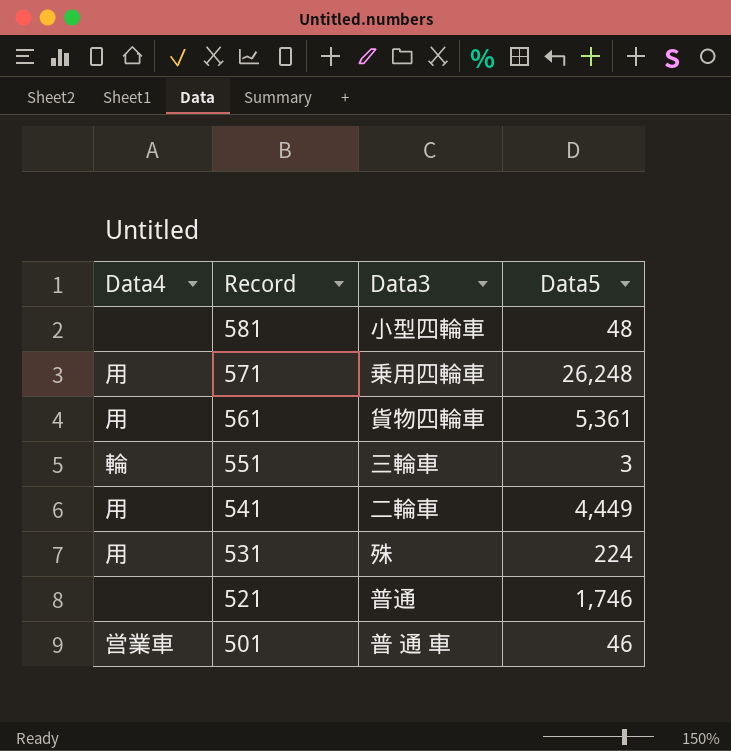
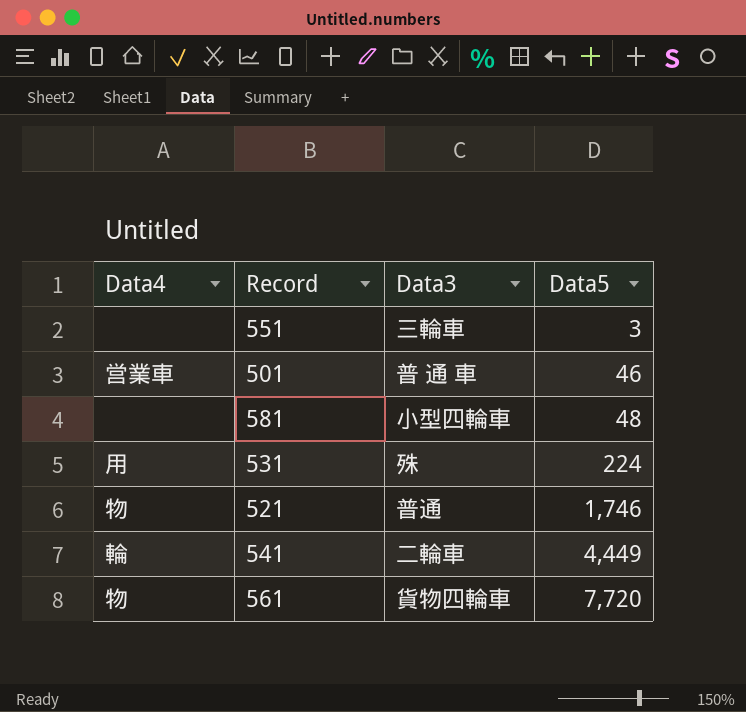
row order: Record descending -> Data5 ascending
row 571: 用 | 乗用四輪車 | 26,248 -> none
551 | Data4: 輪 -> none
521 | Data4: none -> 物
541 | Data4: 用 -> 輪
561 | Data4: 用 -> 物
561 | Data5: 5,361 -> 7,720

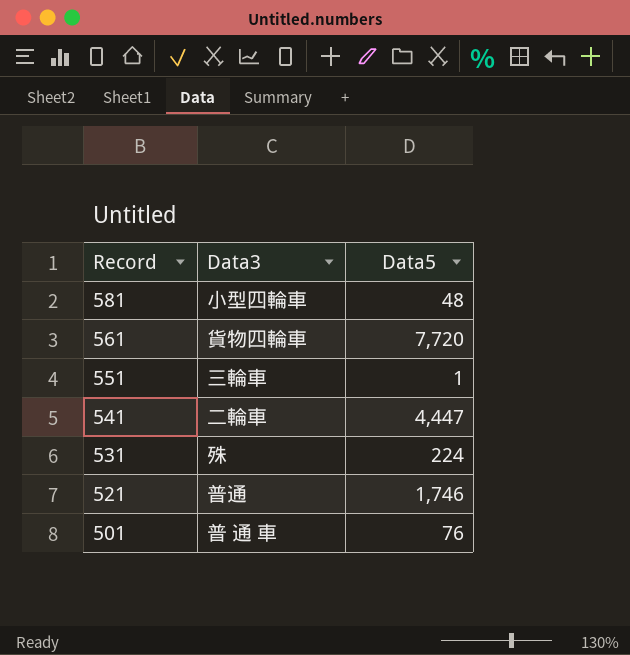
row order: Data5 ascending -> Record descending
column Data4 | position: 1 -> none
551 | Data5: 3 -> 1
541 | Data5: 4,449 -> 4,447
501 | Data5: 46 -> 76

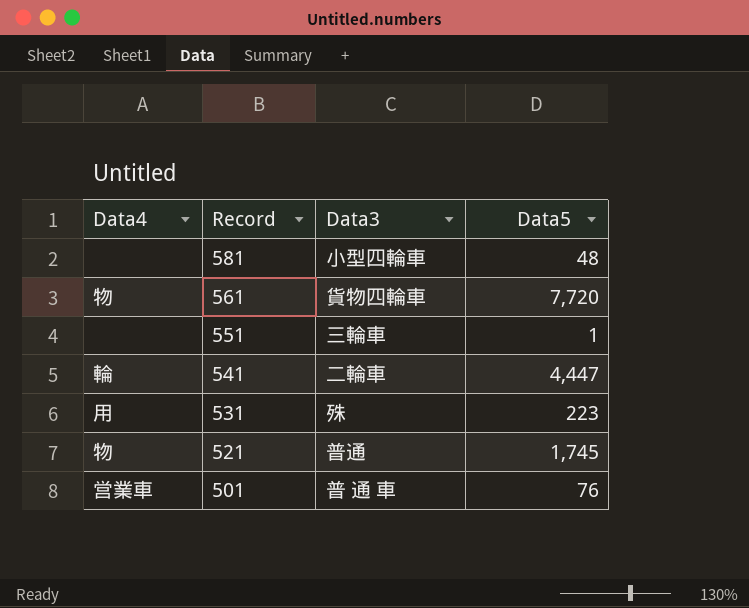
column Data4 | position: none -> 1
531 | Data5: 224 -> 223
521 | Data5: 1,746 -> 1,745

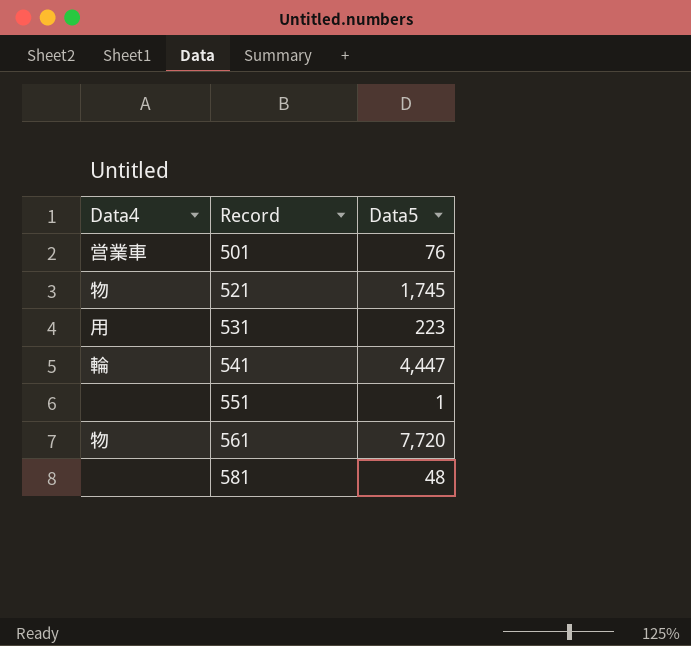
row order: Record descending -> Record ascending
column Data3 | position: 3 -> none

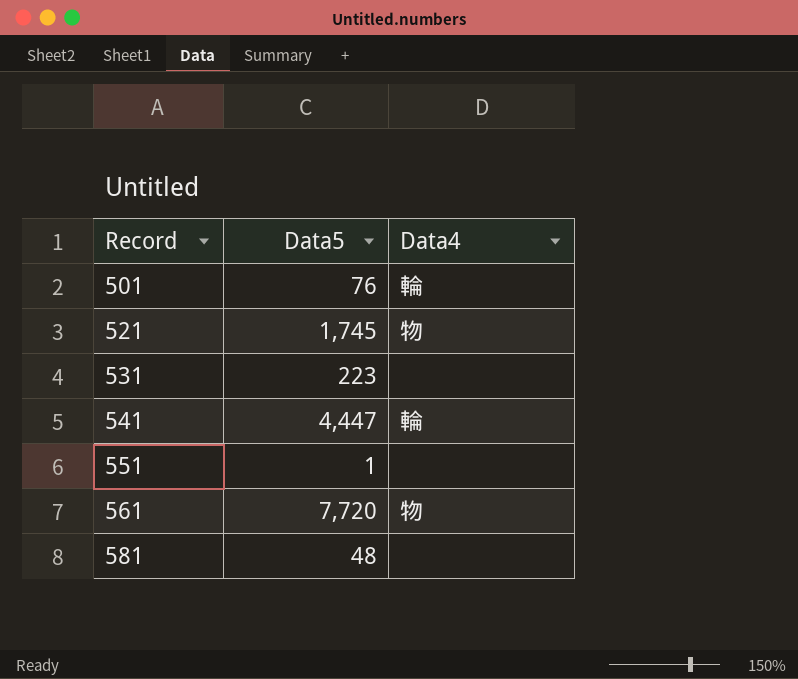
column Data4 | position: 1 -> 3
501 | Data4: 営業車 -> 輪
531 | Data4: 用 -> none

